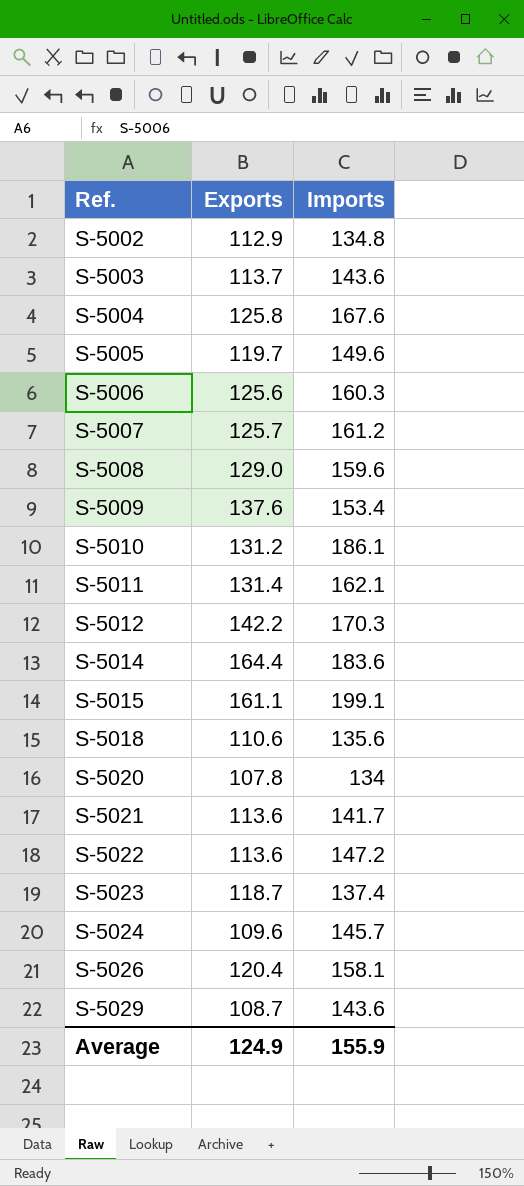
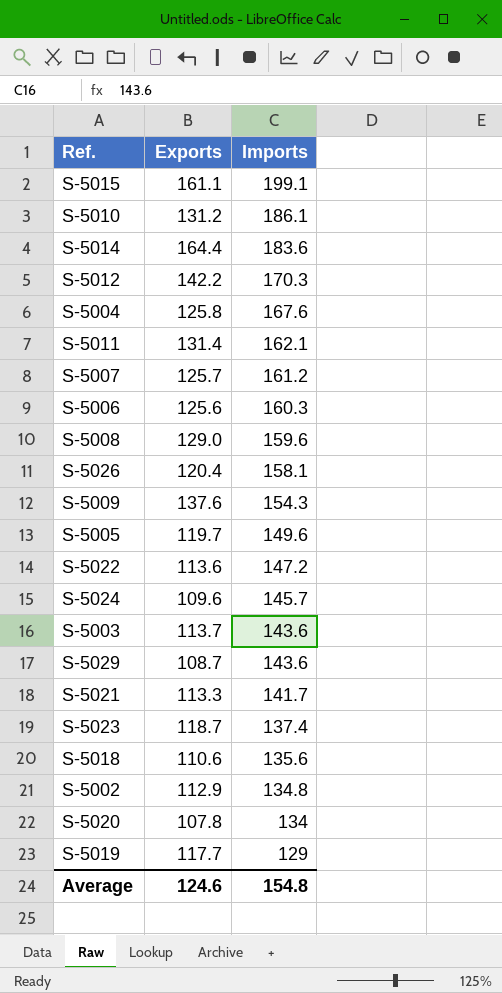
row order: Ref. ascending -> Imports descending
S-5009 | Imports: 153.4 -> 154.3
S-5021 | Exports: 113.6 -> 113.3
row S-5019: none -> 117.7 | 129
Average | Exports: 124.9 -> 124.6
Average | Imports: 155.9 -> 154.8

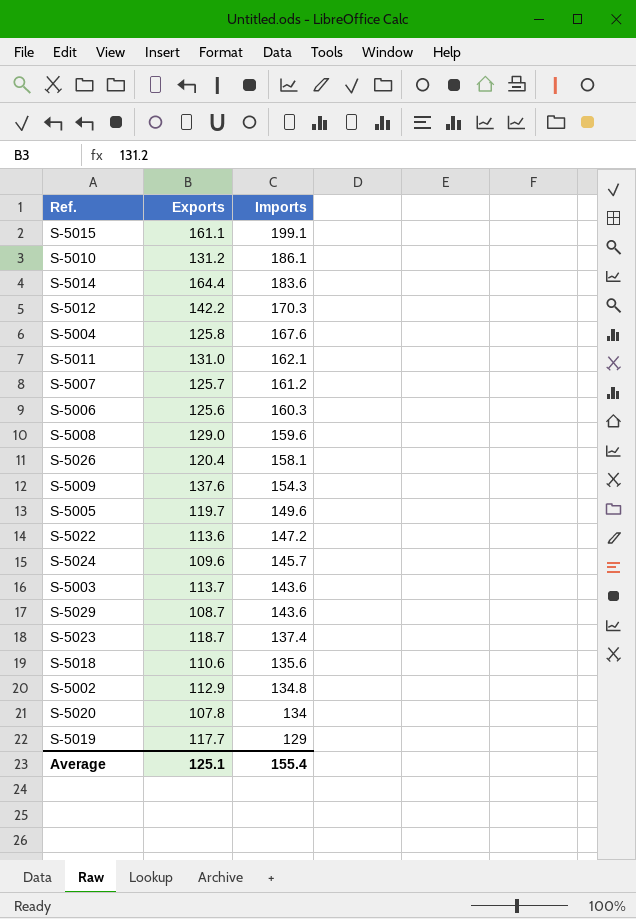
row S-5021: 113.3 | 141.7 -> none
S-5011 | Exports: 131.4 -> 131.0
Average | Exports: 124.6 -> 125.1
Average | Imports: 154.8 -> 155.4

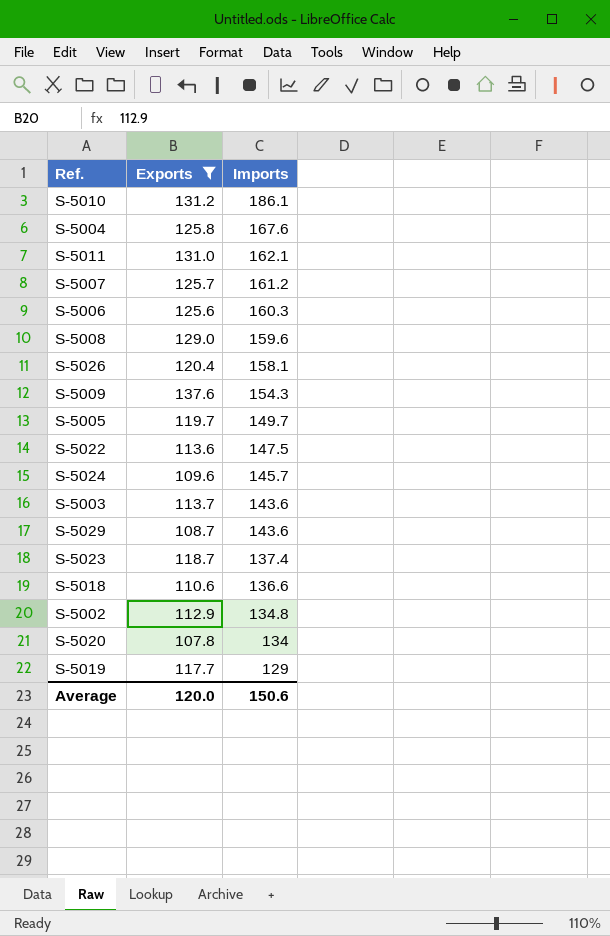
filter: none -> Exports <= 137.6
S-5005 | Imports: 149.6 -> 149.7
S-5022 | Imports: 147.2 -> 147.5
S-5018 | Imports: 135.6 -> 136.6
Average | Exports: 125.1 -> 120.0
Average | Imports: 155.4 -> 150.6

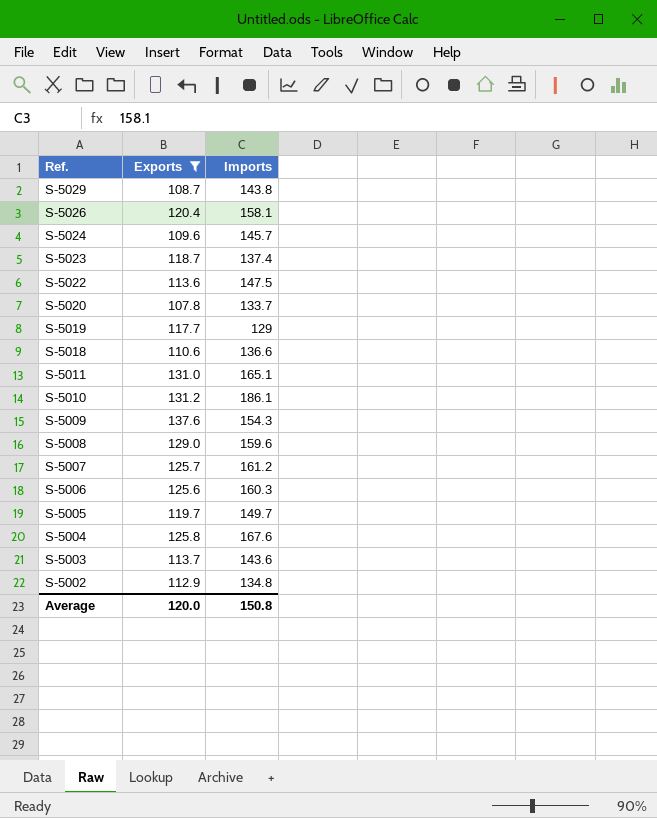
row order: Imports descending -> Ref. descending
S-5029 | Imports: 143.6 -> 143.8
S-5020 | Imports: 134 -> 133.7
S-5011 | Imports: 162.1 -> 165.1
Average | Imports: 150.6 -> 150.8

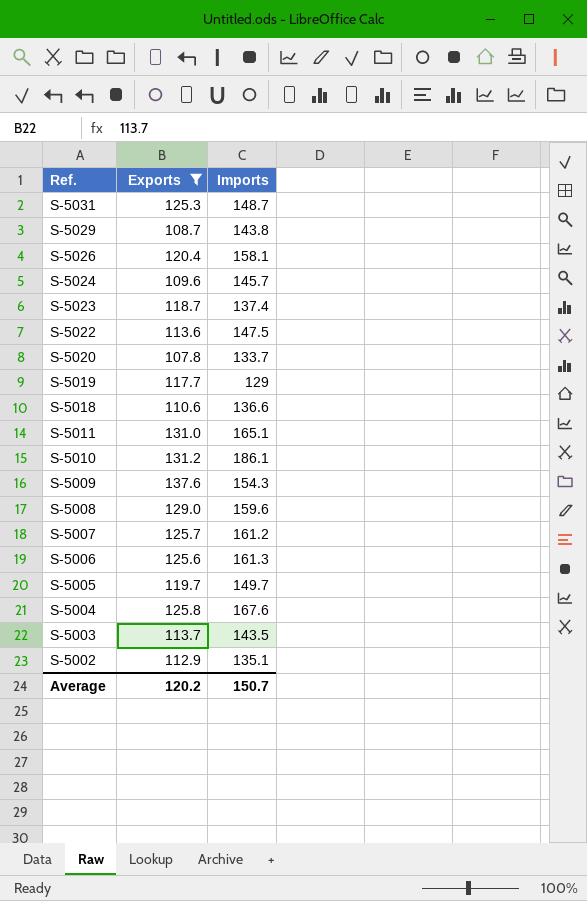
row S-5031: none -> 125.3 | 148.7
S-5006 | Imports: 160.3 -> 161.3
S-5003 | Imports: 143.6 -> 143.5
S-5002 | Imports: 134.8 -> 135.1
Average | Exports: 120.0 -> 120.2
Average | Imports: 150.8 -> 150.7

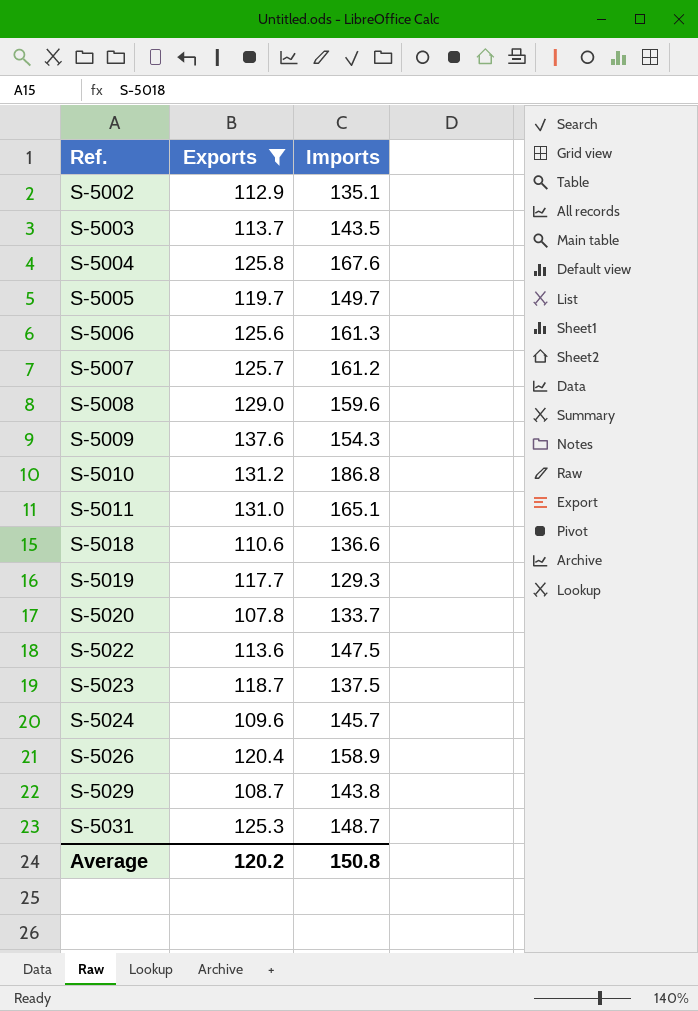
row order: Ref. descending -> Ref. ascending
S-5010 | Imports: 186.1 -> 186.8
S-5019 | Imports: 129 -> 129.3
S-5023 | Imports: 137.4 -> 137.5
S-5026 | Imports: 158.1 -> 158.9
Average | Imports: 150.7 -> 150.8

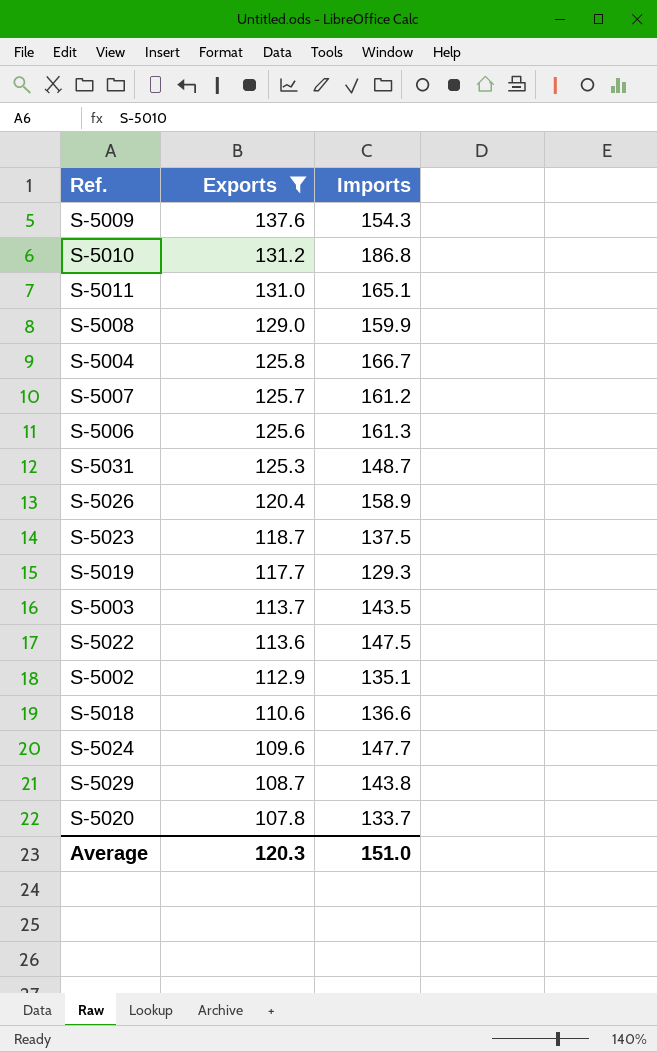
row order: Ref. ascending -> Exports descending
row S-5005: 119.7 | 149.7 -> none
S-5008 | Imports: 159.6 -> 159.9
S-5004 | Imports: 167.6 -> 166.7
S-5024 | Imports: 145.7 -> 147.7
Average | Exports: 120.2 -> 120.3
Average | Imports: 150.8 -> 151.0

